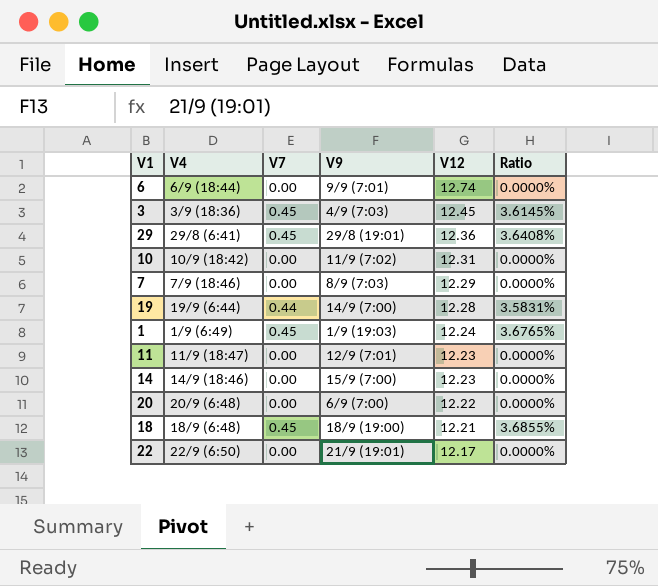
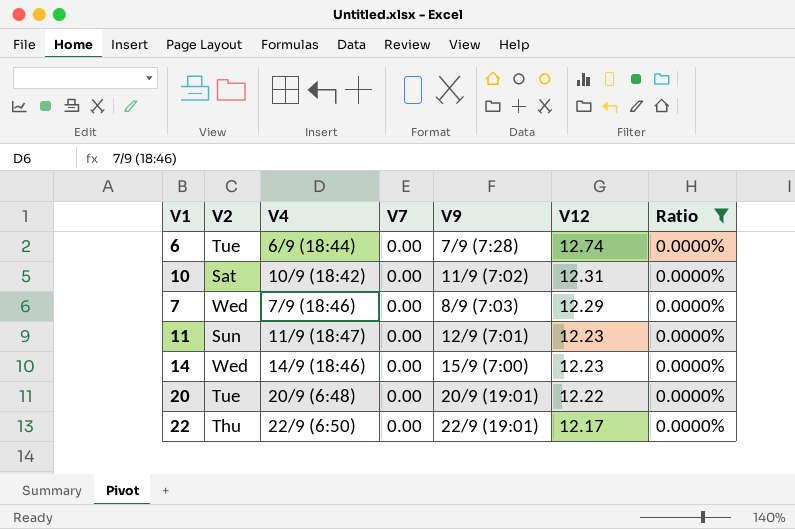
filter: none -> Ratio = 0.0000%
column V2 | position: none -> 2
6 | V9: 9/9 (7:01) -> 7/9 (7:28)
20 | V9: 6/9 (7:00) -> 20/9 (19:01)
22 | V9: 21/9 (19:01) -> 22/9 (19:01)

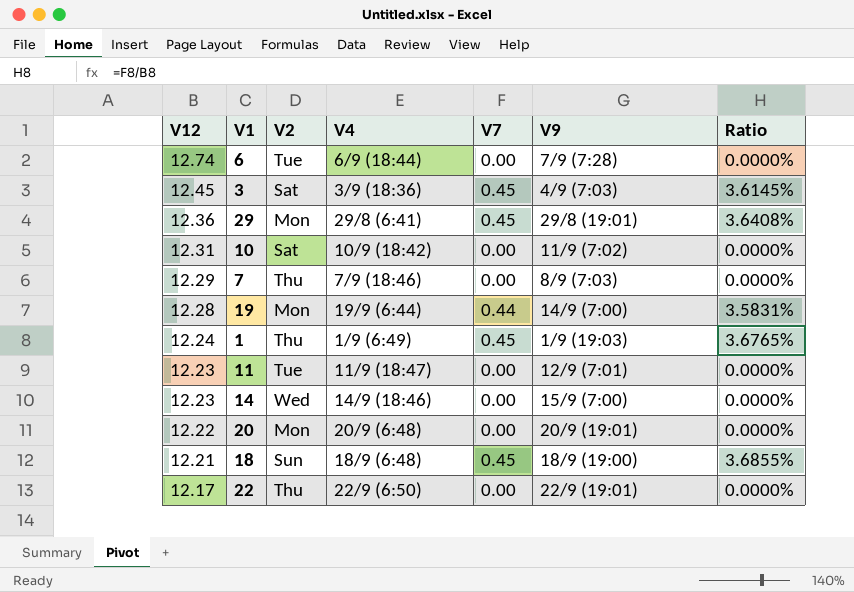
filter: Ratio = 0.0000% -> none
column V12 | position: 6 -> 1
7 | V2: Wed -> Thu
11 | V2: Sun -> Tue
20 | V2: Tue -> Mon

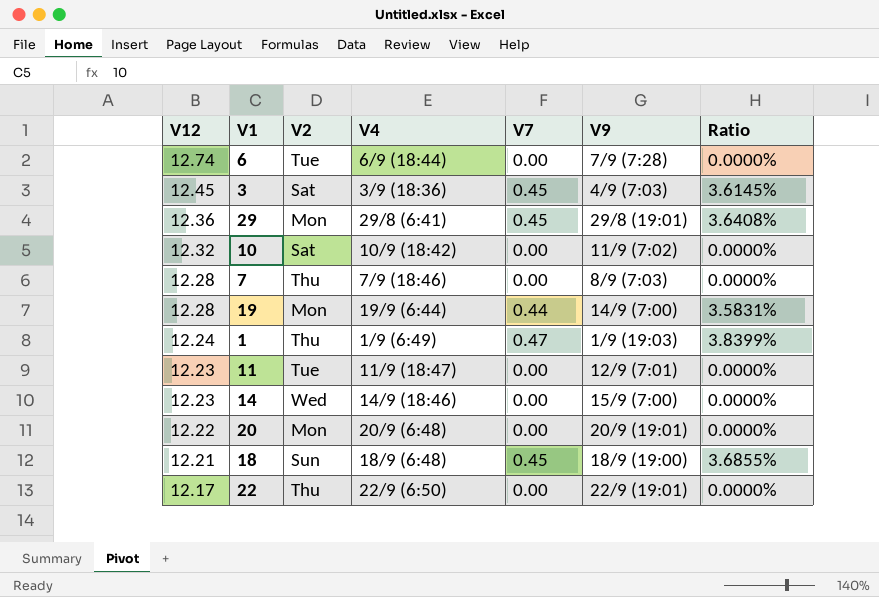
10 | V12: 12.31 -> 12.32
7 | V12: 12.29 -> 12.28
1 | V7: 0.45 -> 0.47
1 | Ratio: 3.6765% -> 3.8399%

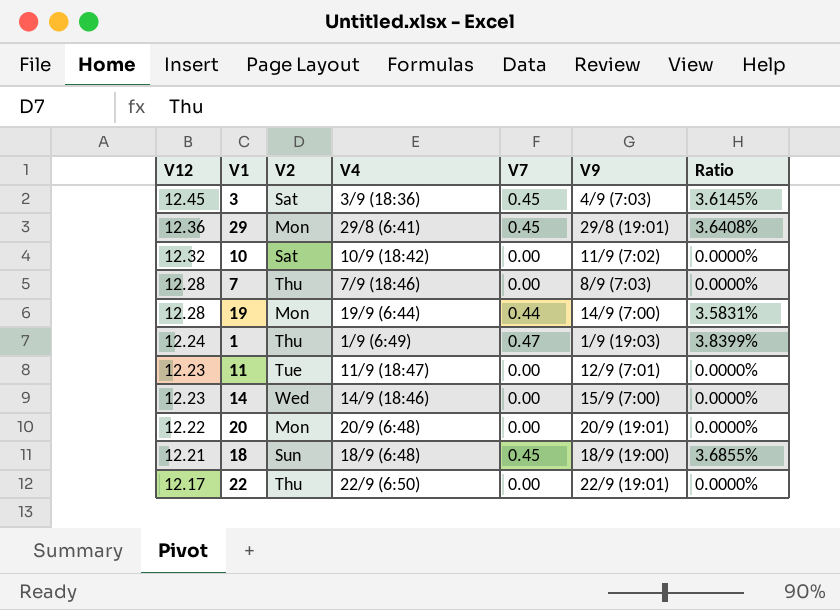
row 6: 12.74 | Tue | 6/9 (18:44) | 0.00 | 7/9 (7:28) | 0.0000% -> none

